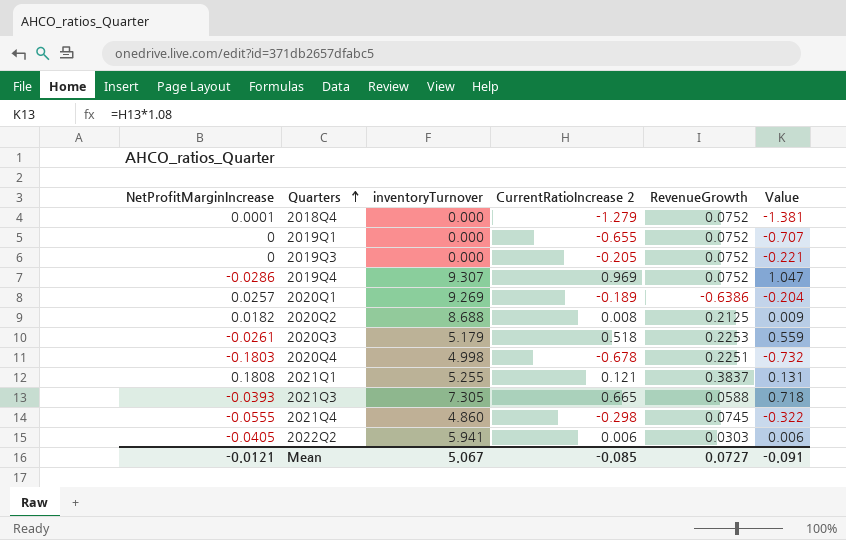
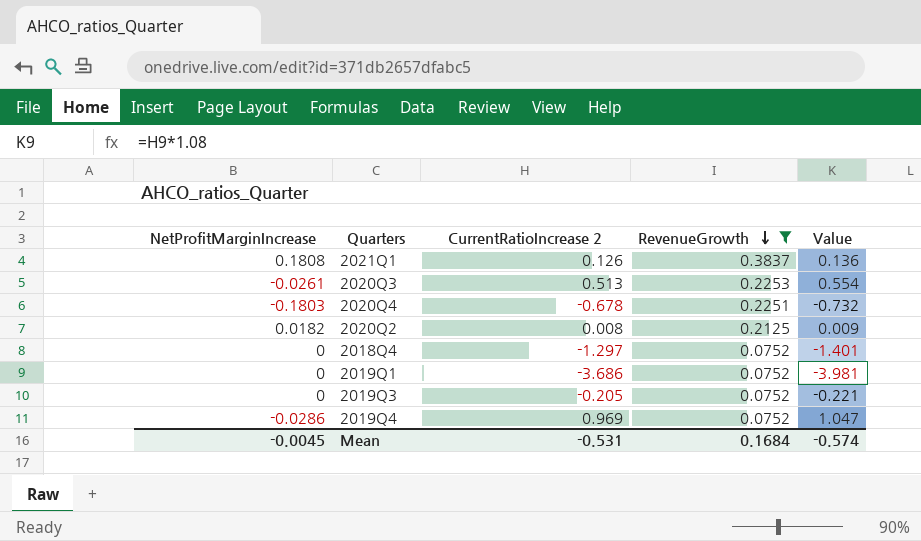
filter: none -> RevenueGrowth >= 0.0752
row order: Quarters ascending -> RevenueGrowth descending
column inventoryTurnover | position: 3 -> none
2021Q1 | CurrentRatioIncrease 2: 0.121 -> 0.126
2021Q1 | Value: 0.131 -> 0.136
2020Q3 | CurrentRatioIncrease 2: 0.518 -> 0.513
2020Q3 | Value: 0.559 -> 0.554
2018Q4 | NetProfitMarginIncrease: 0.0001 -> 0
2018Q4 | CurrentRatioIncrease 2: -1.279 -> -1.297
2018Q4 | Value: -1.381 -> -1.401
2019Q1 | CurrentRatioIncrease 2: -0.655 -> -3.686
2019Q1 | Value: -0.707 -> -3.981
Mean | NetProfitMarginIncrease: -0.0121 -> -0.0045
Mean | CurrentRatioIncrease 2: -0.085 -> -0.531
Mean | RevenueGrowth: 0.0727 -> 0.1684
Mean | Value: -0.091 -> -0.574

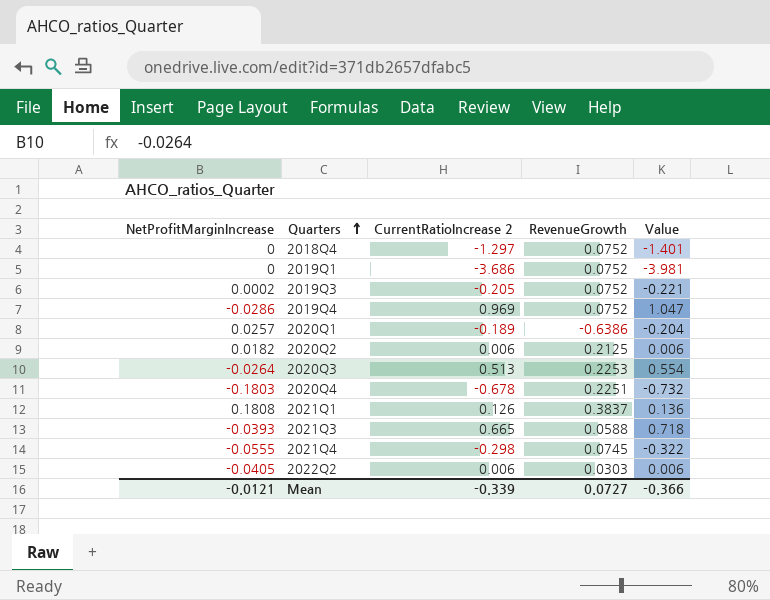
filter: RevenueGrowth >= 0.0752 -> none
row order: RevenueGrowth descending -> Quarters ascending
2019Q3 | NetProfitMarginIncrease: 0 -> 0.0002
2020Q2 | CurrentRatioIncrease 2: 0.008 -> 0.006
2020Q2 | Value: 0.009 -> 0.006
2020Q3 | NetProfitMarginIncrease: -0.0261 -> -0.0264
Mean | NetProfitMarginIncrease: -0.0045 -> -0.0121
Mean | CurrentRatioIncrease 2: -0.531 -> -0.339
Mean | RevenueGrowth: 0.1684 -> 0.0727
Mean | Value: -0.574 -> -0.366

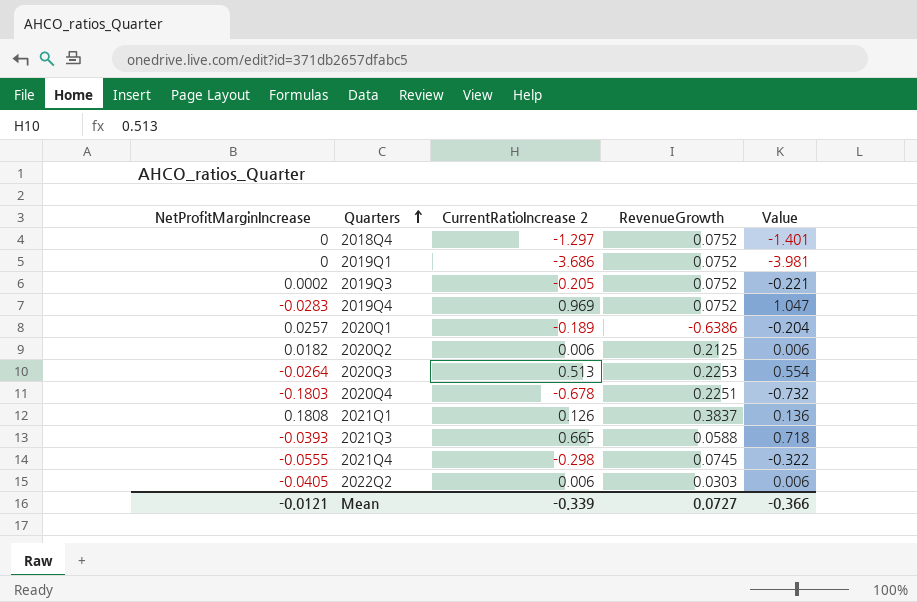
2019Q4 | NetProfitMarginIncrease: -0.0286 -> -0.0283

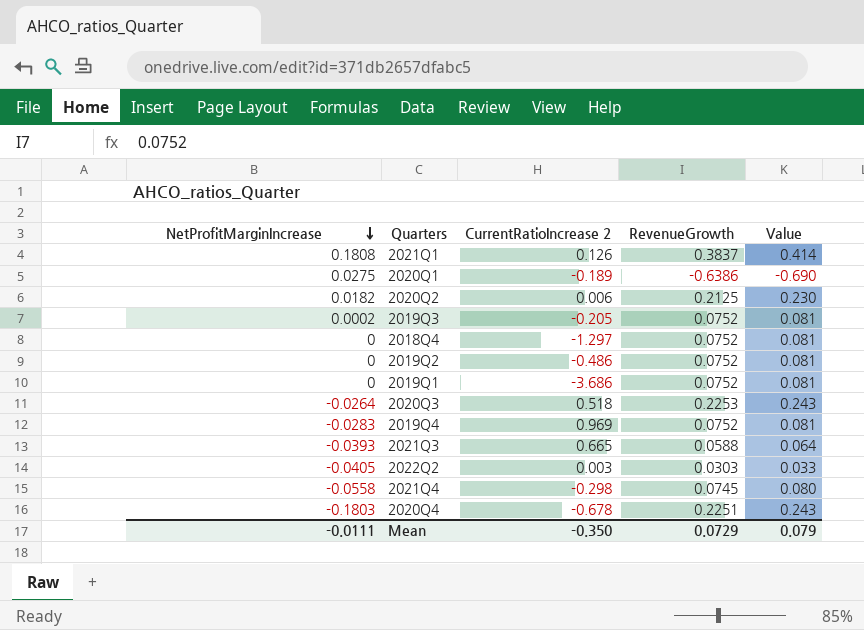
row order: Quarters ascending -> NetProfitMarginIncrease descending
column Value | formula: [CurrentRatioIncrease 2] * 1.08 -> [RevenueGrowth] * 1.08
2020Q1 | NetProfitMarginIncrease: 0.0257 -> 0.0275
row 2019Q2: none -> 0 | -0.486 | 0.0752 | 0.081
2020Q3 | CurrentRatioIncrease 2: 0.513 -> 0.518
2022Q2 | CurrentRatioIncrease 2: 0.006 -> 0.003
2021Q4 | NetProfitMarginIncrease: -0.0555 -> -0.0558
Mean | NetProfitMarginIncrease: -0.0121 -> -0.0111
Mean | CurrentRatioIncrease 2: -0.339 -> -0.350
Mean | RevenueGrowth: 0.0727 -> 0.0729
Mean | Value: -0.366 -> 0.079

